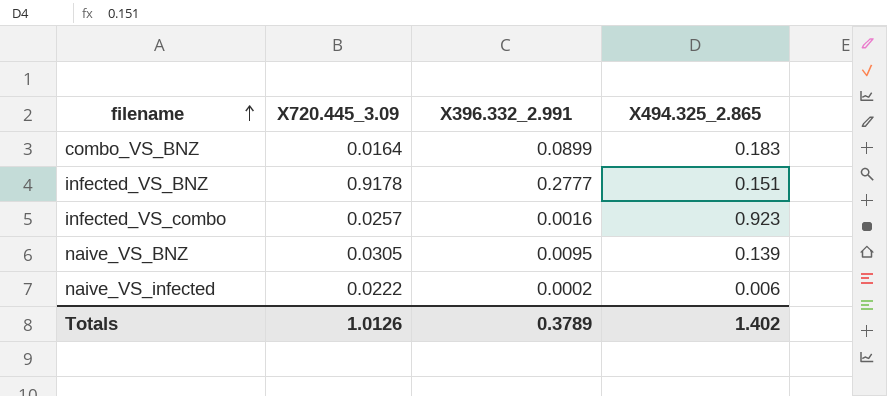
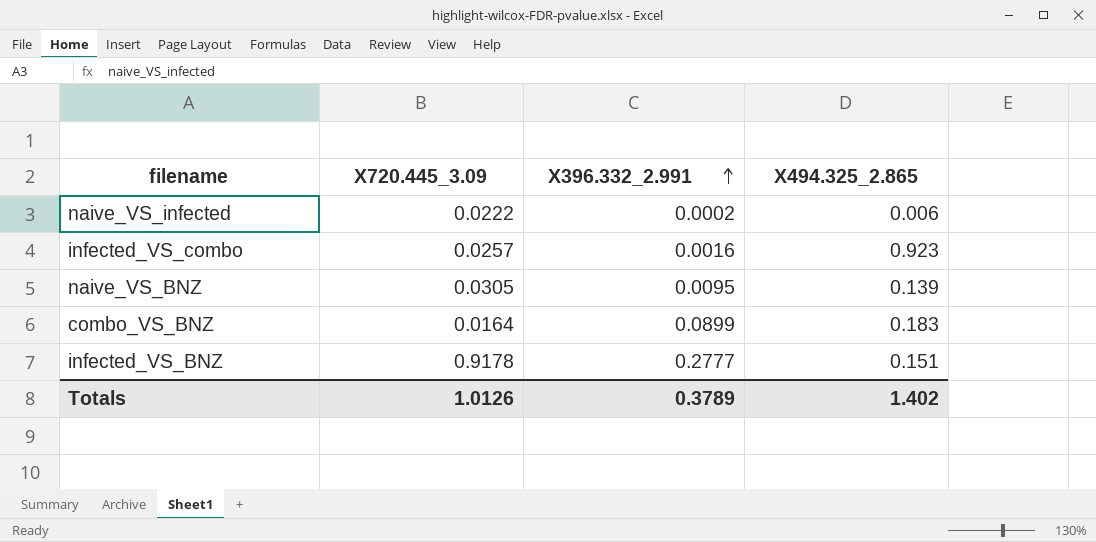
row order: filename ascending -> X396.332_2.991 ascending

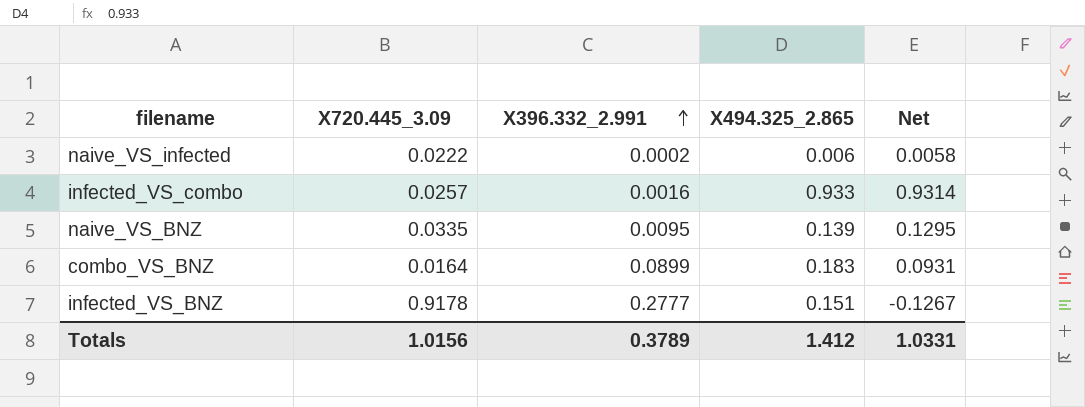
column Net | formula: none -> [X494.325_2.865] - [X396.332_2.991]
infected_VS_combo | X494.325_2.865: 0.923 -> 0.933
naive_VS_BNZ | X720.445_3.09: 0.0305 -> 0.0335
Totals | X720.445_3.09: 1.0126 -> 1.0156
Totals | X494.325_2.865: 1.402 -> 1.412

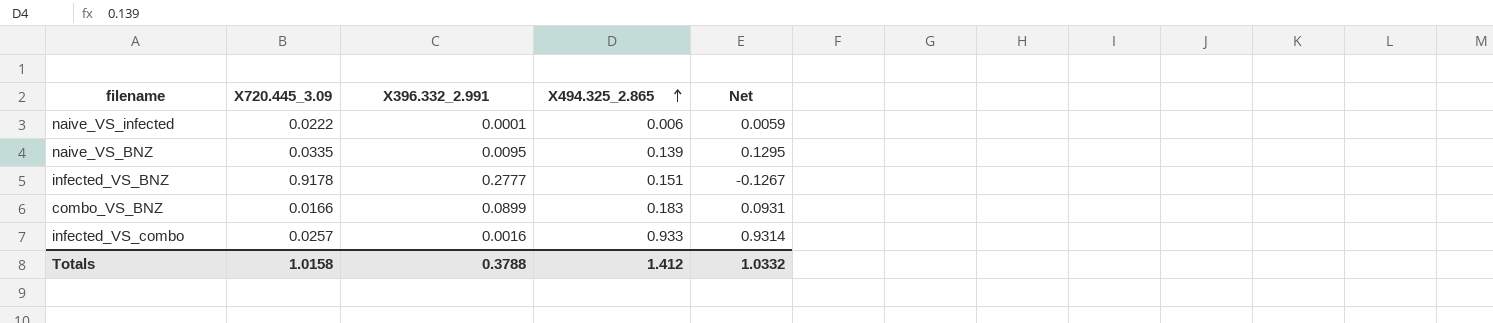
row order: X396.332_2.991 ascending -> X494.325_2.865 ascending
naive_VS_infected | X396.332_2.991: 0.0002 -> 0.0001
naive_VS_infected | Net: 0.0058 -> 0.0059
combo_VS_BNZ | X720.445_3.09: 0.0164 -> 0.0166
Totals | X720.445_3.09: 1.0156 -> 1.0158
Totals | X396.332_2.991: 0.3789 -> 0.3788
Totals | Net: 1.0331 -> 1.0332

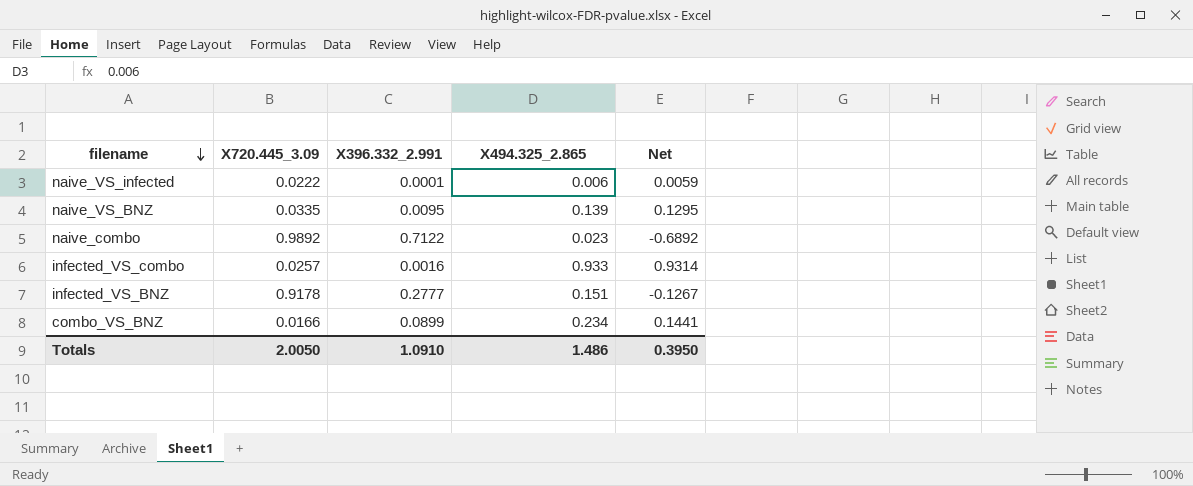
row order: X494.325_2.865 ascending -> filename descending
row naive_combo: none -> 0.9892 | 0.7122 | 0.023 | -0.6892
combo_VS_BNZ | X494.325_2.865: 0.183 -> 0.234
combo_VS_BNZ | Net: 0.0931 -> 0.1441
Totals | X720.445_3.09: 1.0158 -> 2.0050
Totals | X396.332_2.991: 0.3788 -> 1.0910
Totals | X494.325_2.865: 1.412 -> 1.486
Totals | Net: 1.0332 -> 0.3950

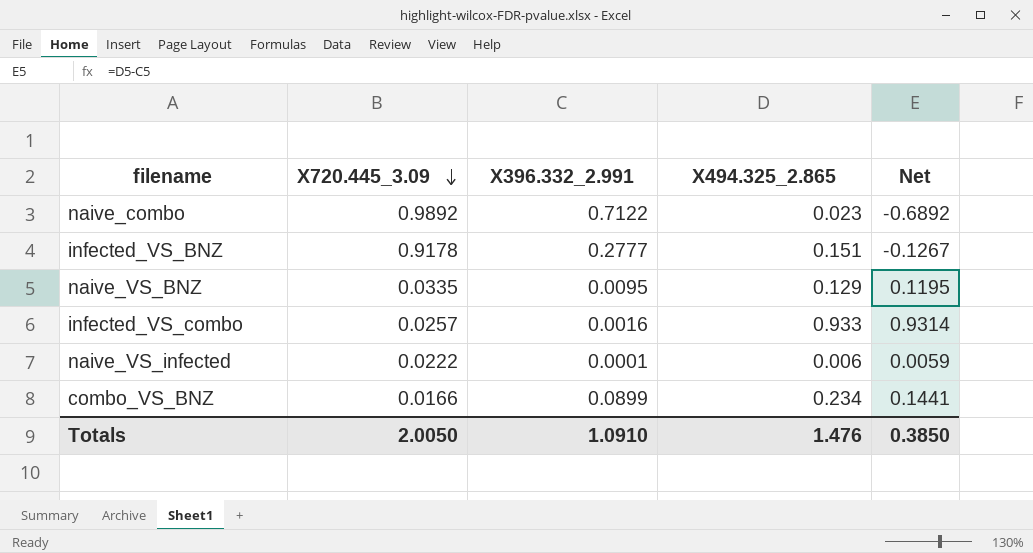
row order: filename descending -> X720.445_3.09 descending
naive_VS_BNZ | X494.325_2.865: 0.139 -> 0.129
naive_VS_BNZ | Net: 0.1295 -> 0.1195
Totals | X494.325_2.865: 1.486 -> 1.476
Totals | Net: 0.3950 -> 0.3850

